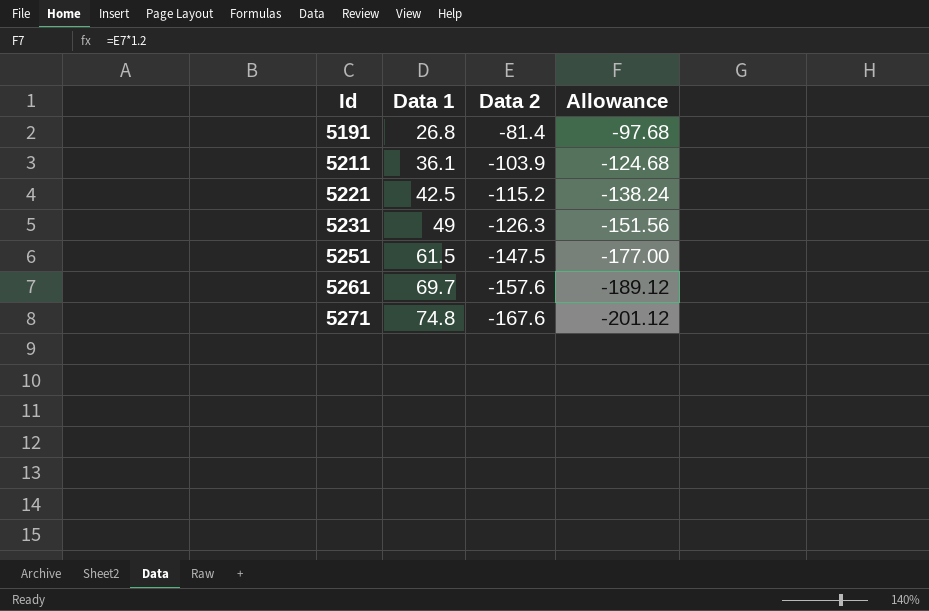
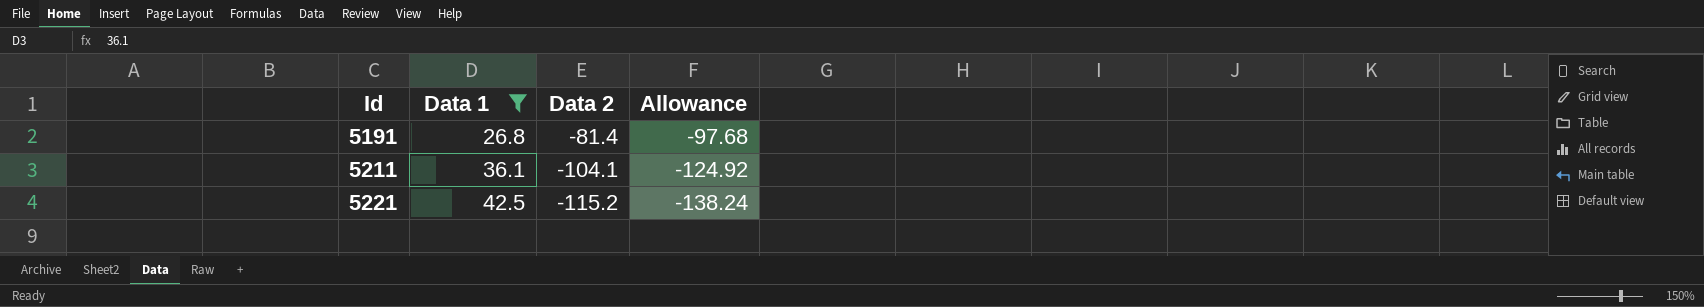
filter: none -> Data 1 <= 42.5
5211 | Data 2: -103.9 -> -104.1
5211 | Allowance: -124.68 -> -124.92

